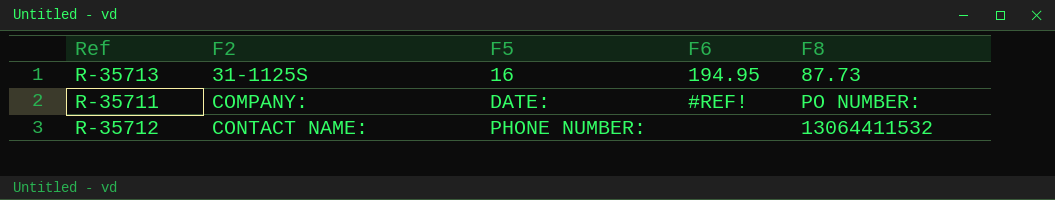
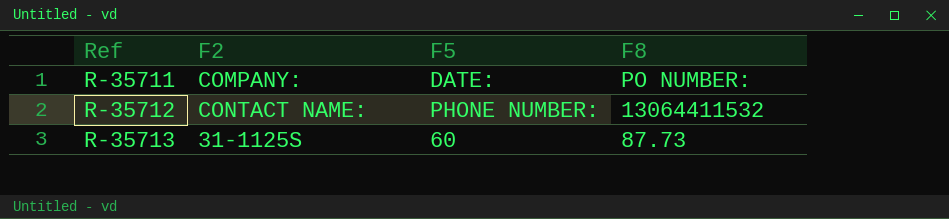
row order: F2 ascending -> Ref ascending
column F6 | position: 4 -> none
R-35713 | F5: 16 -> 60

